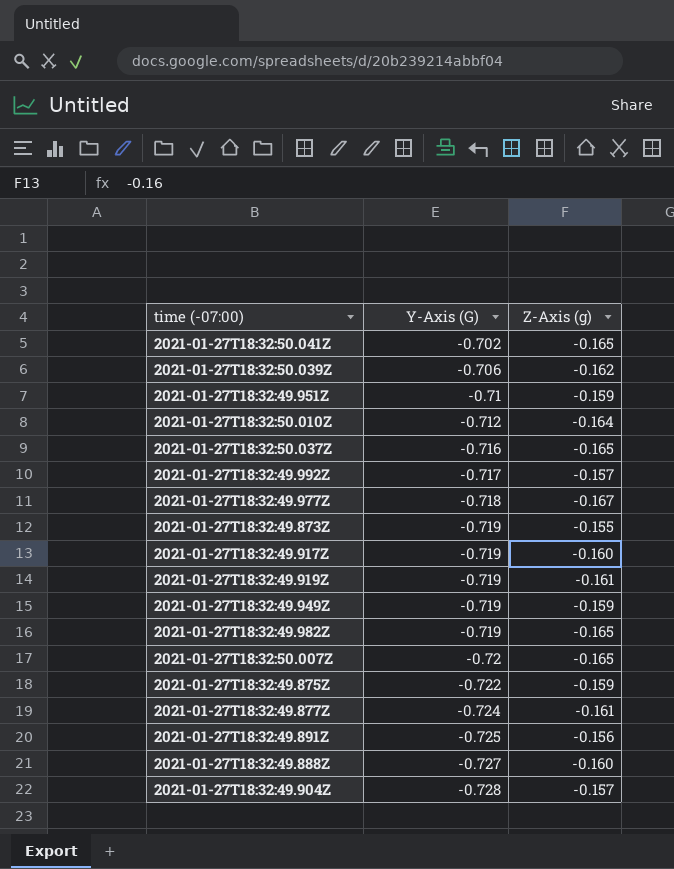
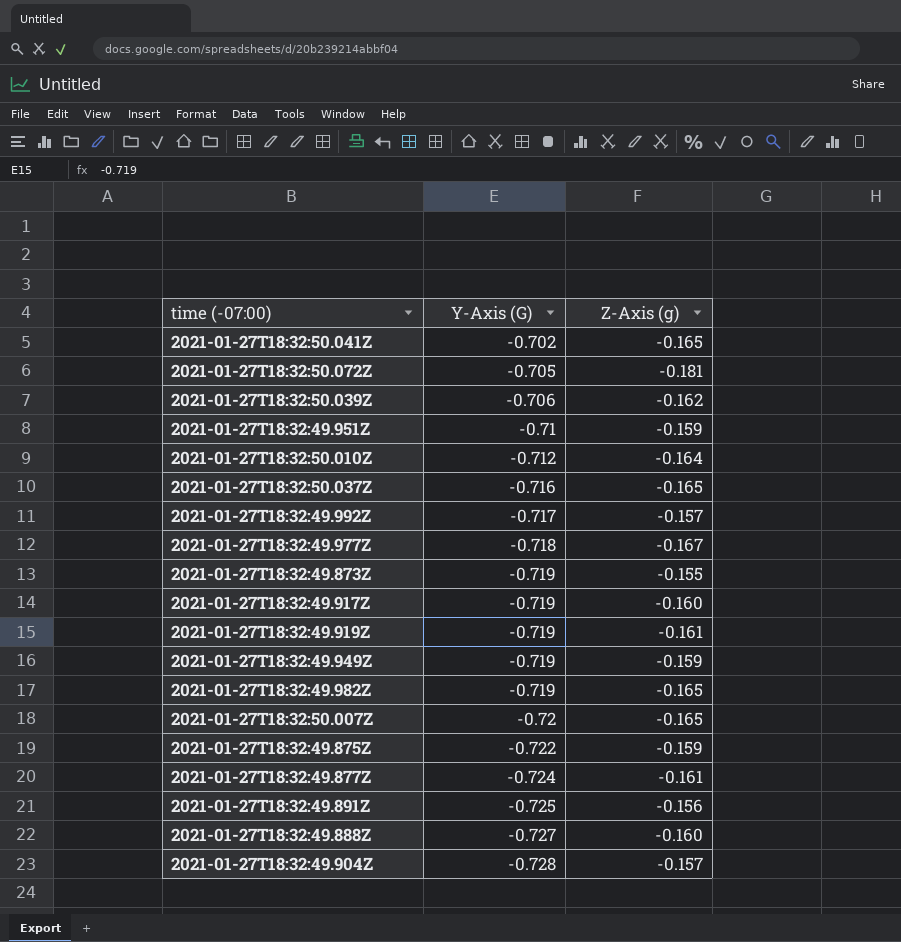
row 2021-01-27T18:32:50.072Z: none -> -0.705 | -0.181

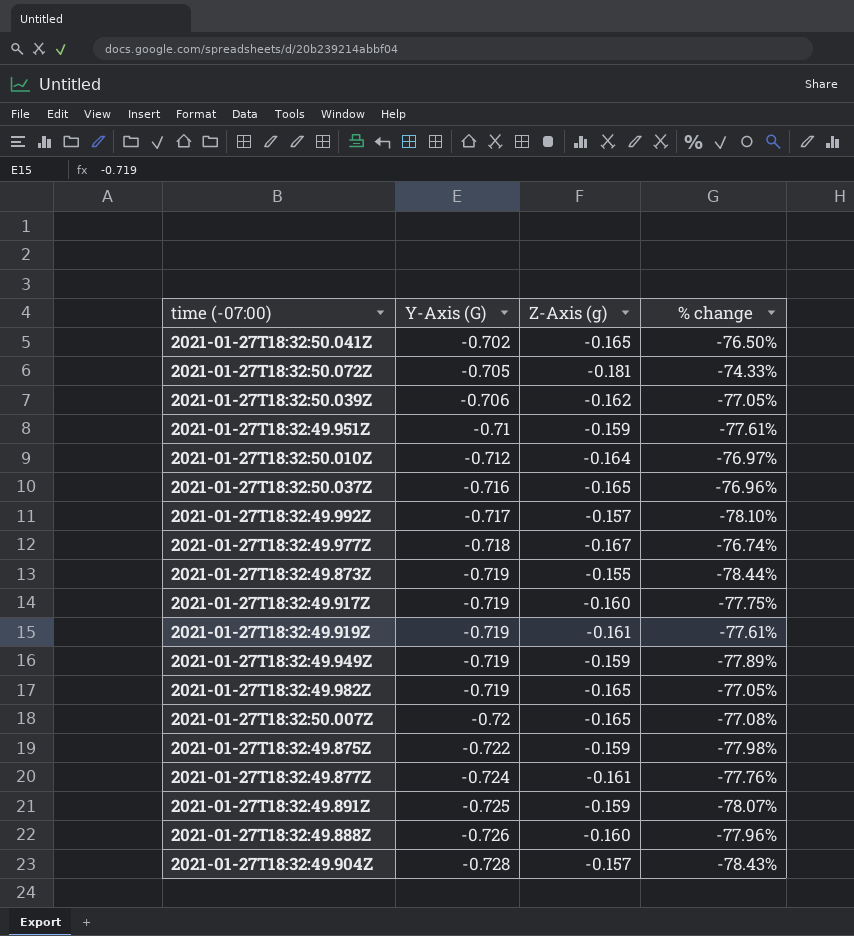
column % change | formula: none -> ([Z-Axis (g)] - [Y-Axis (G)]) / [Y-Axis (G)]
2021-01-27T18:32:49.891Z | Z-Axis (g): -0.156 -> -0.159
2021-01-27T18:32:49.888Z | Y-Axis (G): -0.727 -> -0.726

